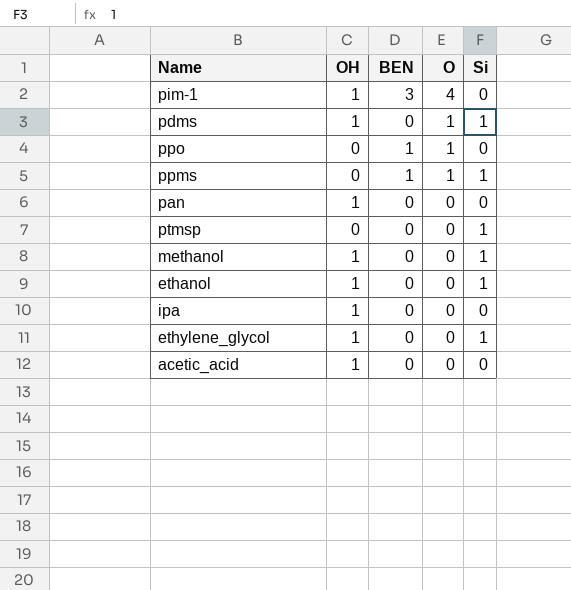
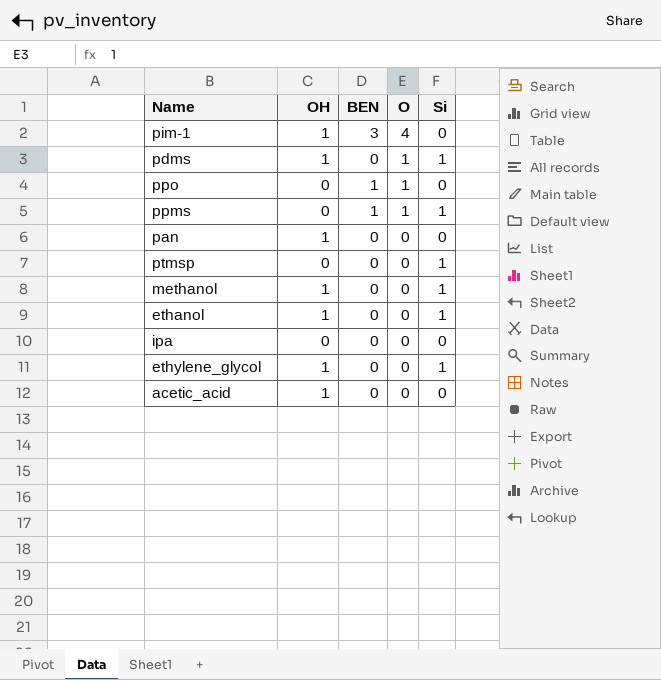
ipa | OH: 1 -> 0

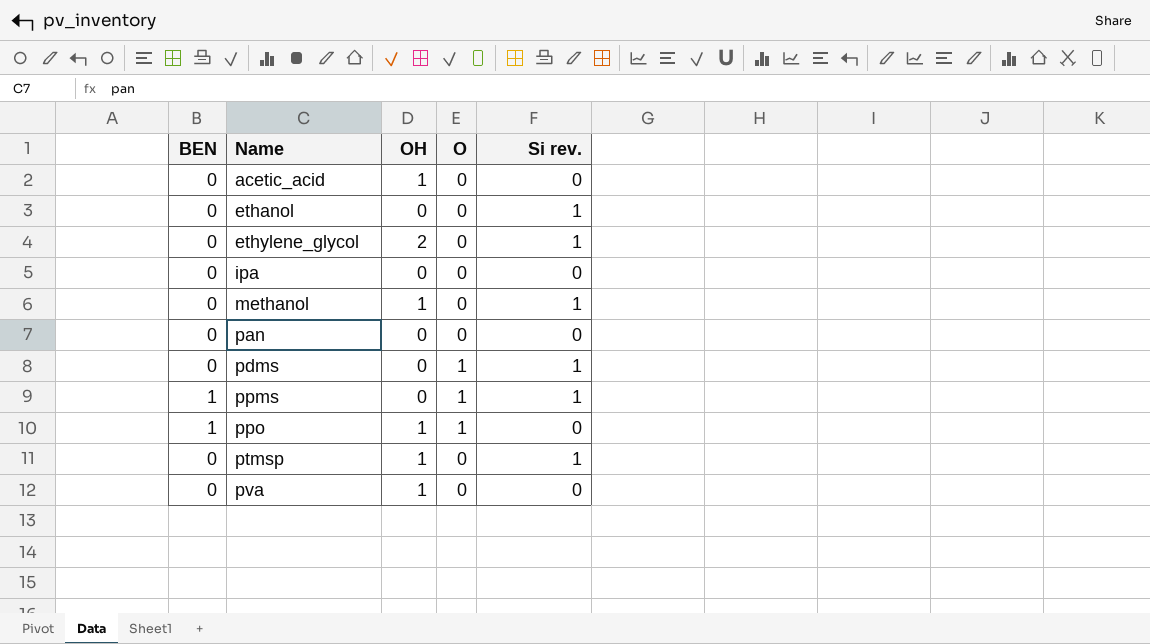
row order: O descending -> Name ascending
column BEN | position: 3 -> 1
column name: Si -> Si rev.
row pim-1: 1 | 3 | 4 | 0 -> none
ethanol | OH: 1 -> 0
ethylene_glycol | OH: 1 -> 2
pan | OH: 1 -> 0
pdms | OH: 1 -> 0
ppo | OH: 0 -> 1
ptmsp | OH: 0 -> 1
row pva: none -> 0 | 1 | 0 | 0

